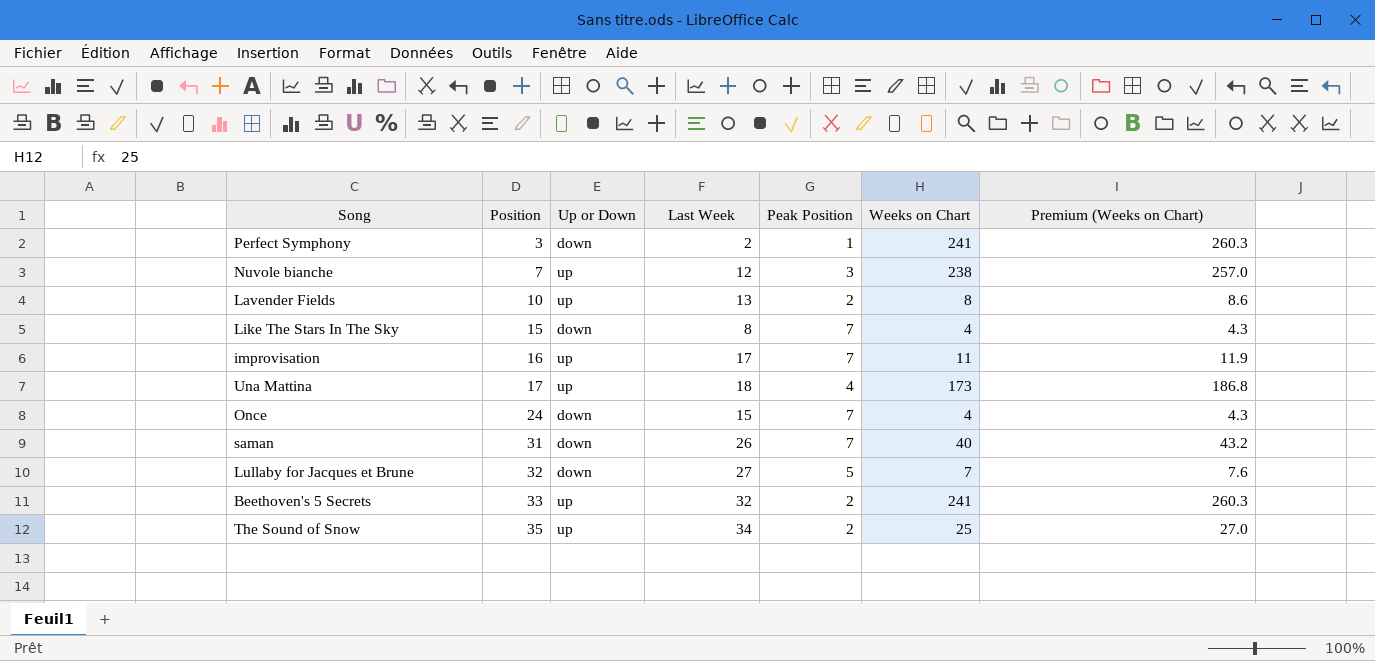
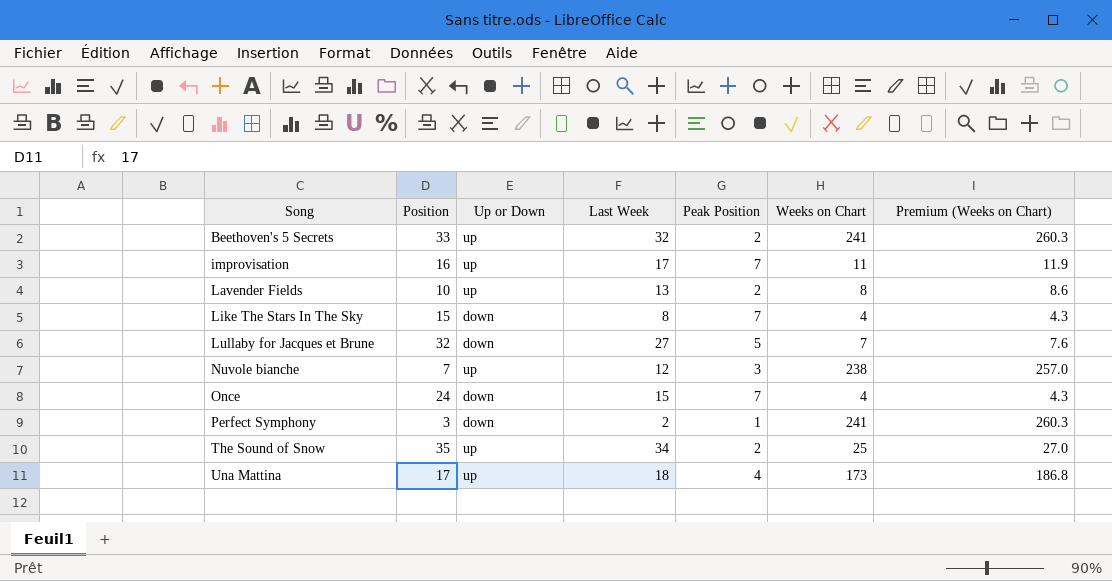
row order: Position ascending -> Song ascending
row saman: 31 | down | 26 | 7 | 40 | 43.2 -> none

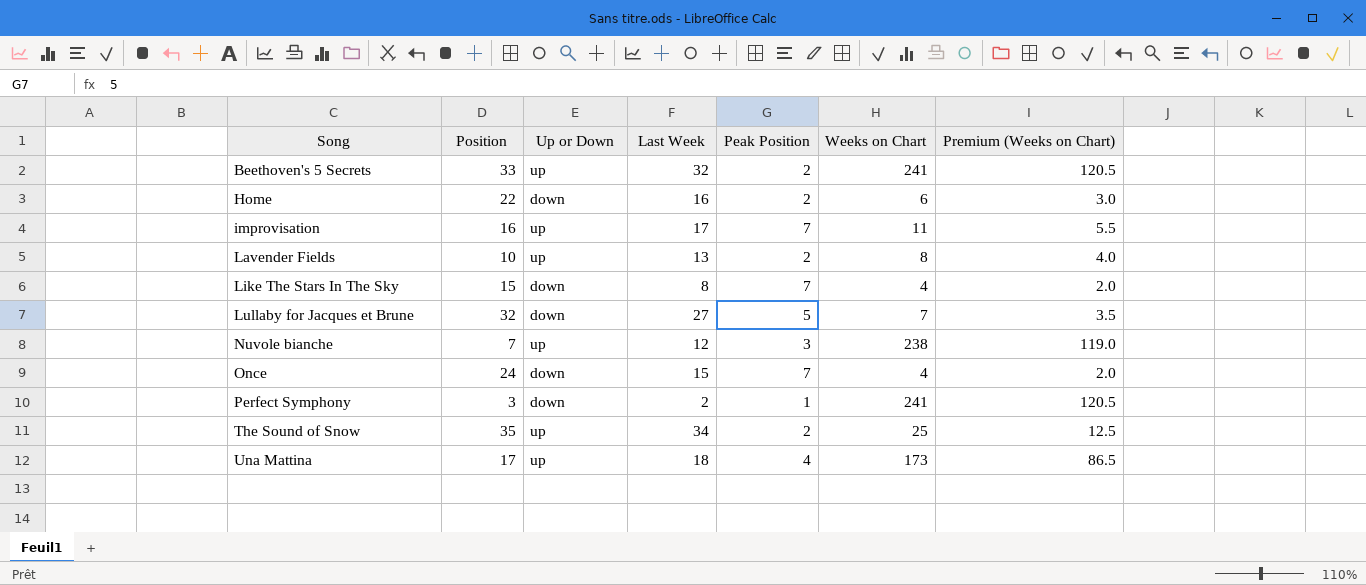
column Premium (Weeks on Chart) | formula: [Weeks on Chart] * 1.08 -> [Weeks on Chart] * 0.5
row Home: none -> 22 | down | 16 | 2 | 6 | 3.0

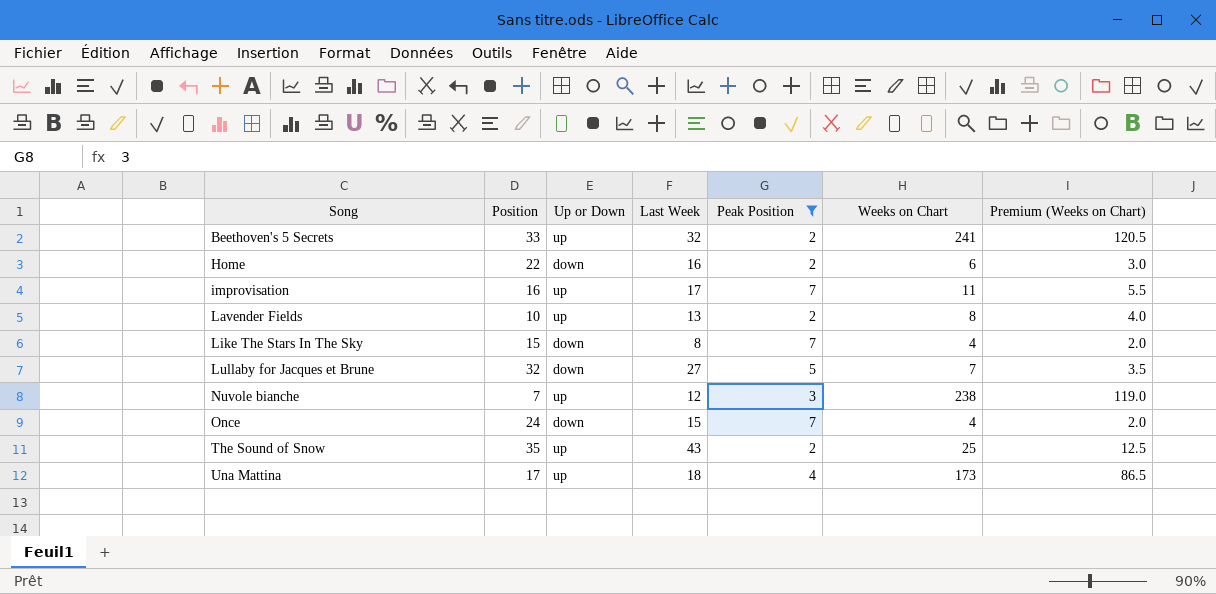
filter: none -> Peak Position != 1
The Sound of Snow | Last Week: 34 -> 43

